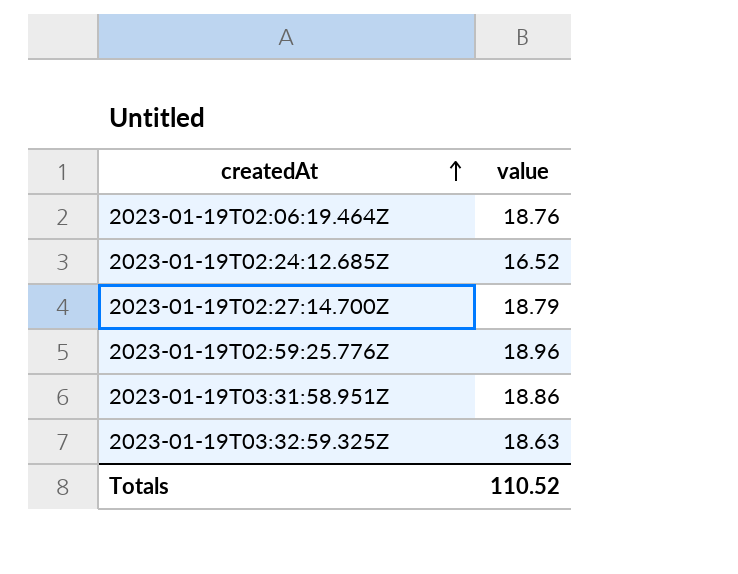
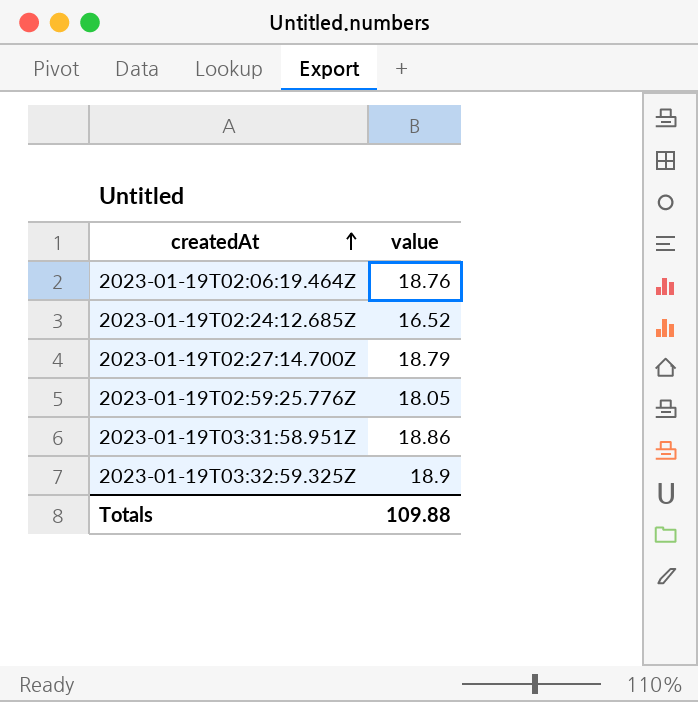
2023-01-19T02:59:25.776Z | value: 18.96 -> 18.05
2023-01-19T03:32:59.325Z | value: 18.63 -> 18.9
Totals | value: 110.52 -> 109.88

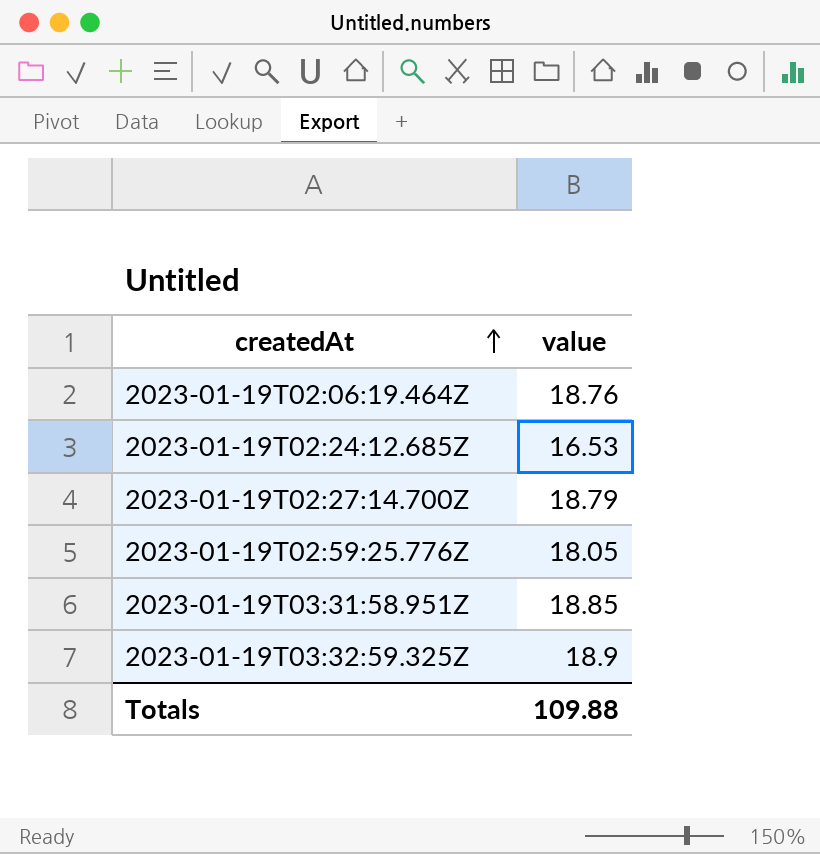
2023-01-19T02:24:12.685Z | value: 16.52 -> 16.53
2023-01-19T03:31:58.951Z | value: 18.86 -> 18.85

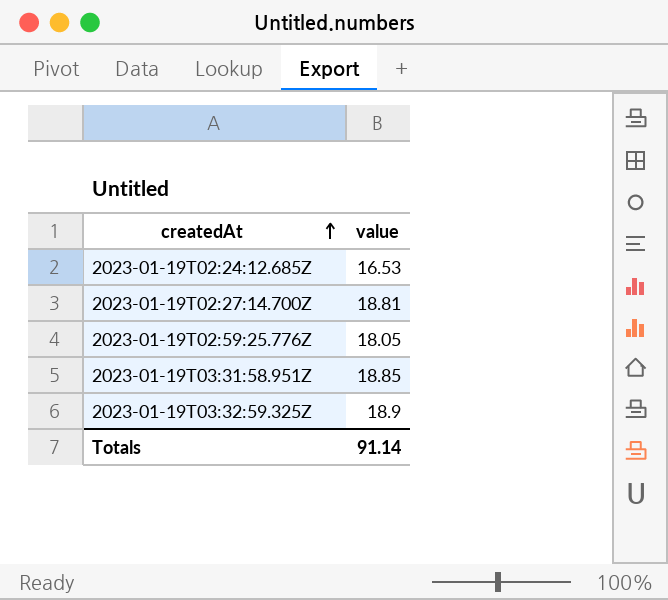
row 2023-01-19T02:06:19.464Z: 18.76 -> none
2023-01-19T02:27:14.700Z | value: 18.79 -> 18.81
Totals | value: 109.88 -> 91.14

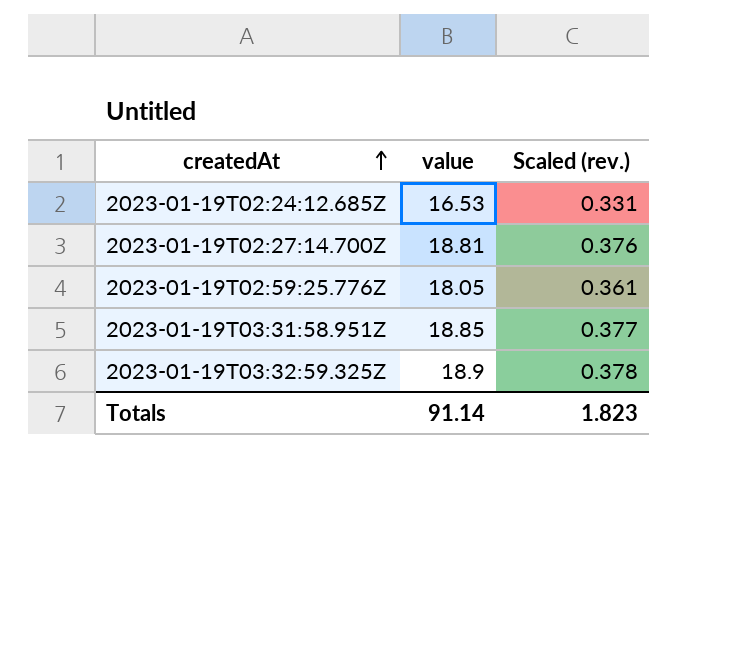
column Scaled (rev.) | formula: none -> [value] * 0.02

